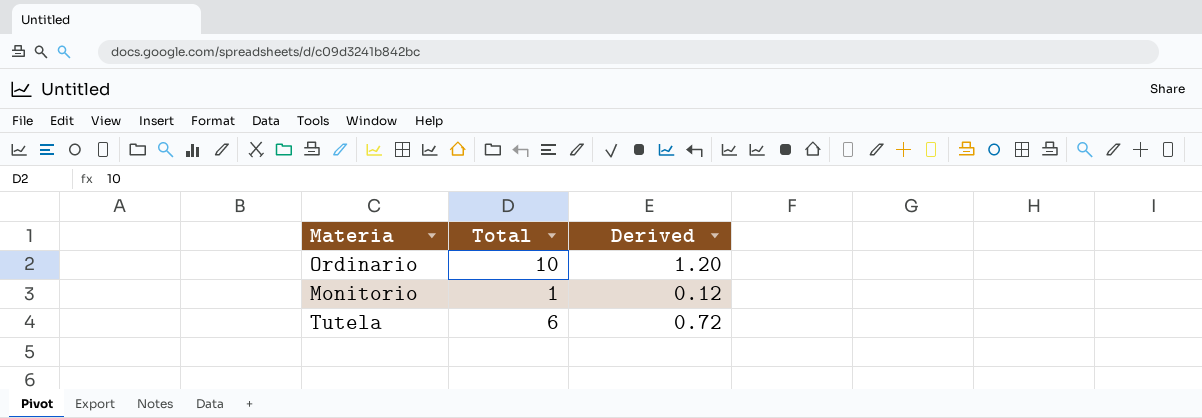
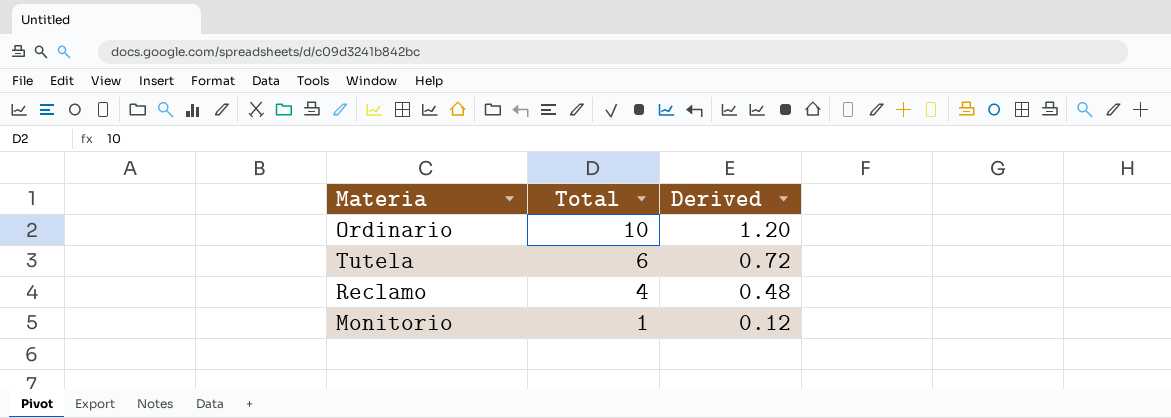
row order: none -> Total descending
row Reclamo: none -> 4 | 0.48

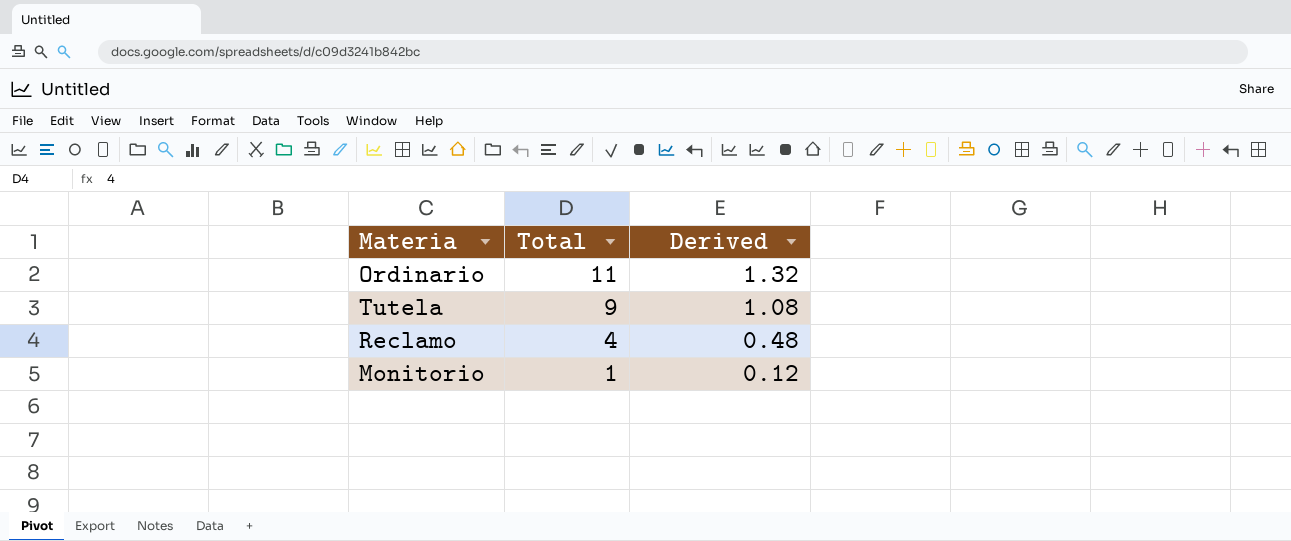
Ordinario | Total: 10 -> 11
Ordinario | Derived: 1.20 -> 1.32
Tutela | Total: 6 -> 9
Tutela | Derived: 0.72 -> 1.08

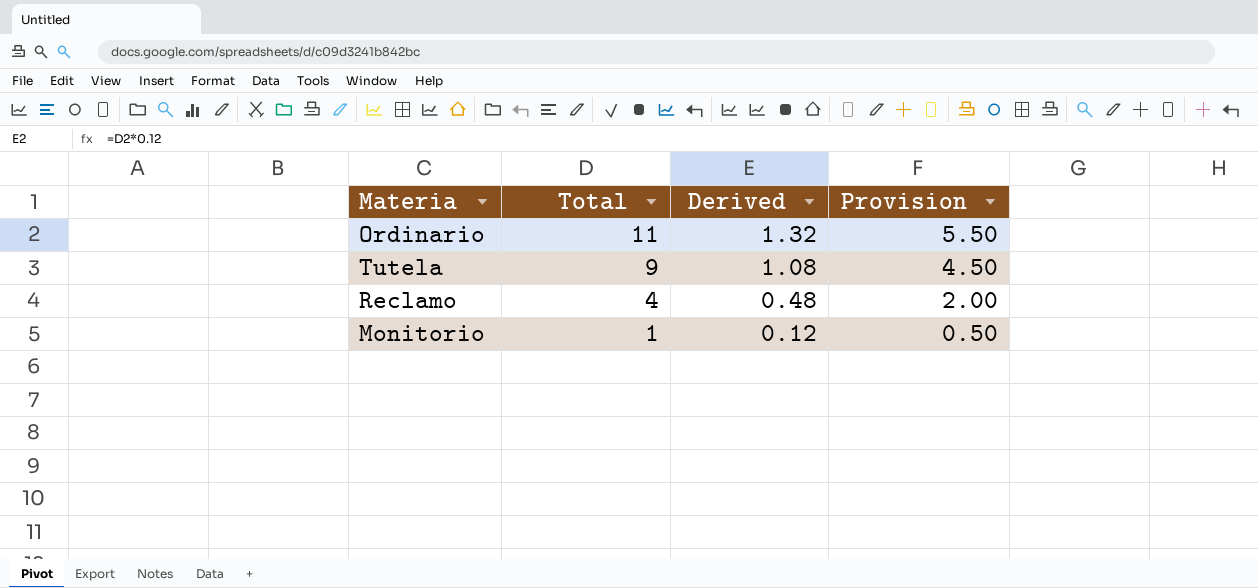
column Provision | formula: none -> [Total] * 0.5

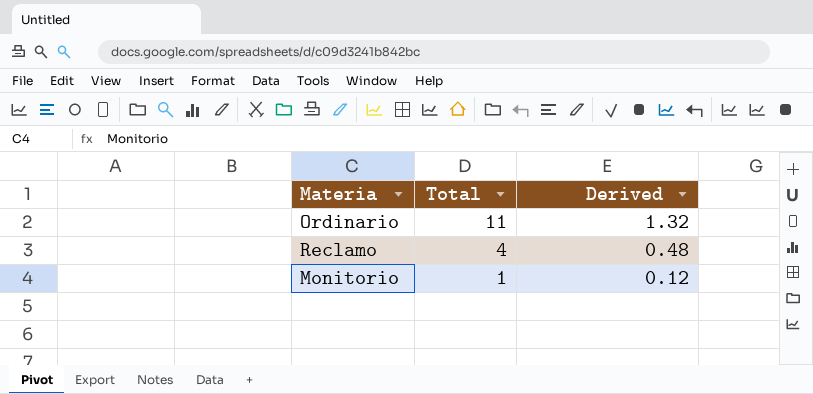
column Provision | formula: [Total] * 0.5 -> none
row Tutela: 9 | 1.08 | 4.50 -> none

